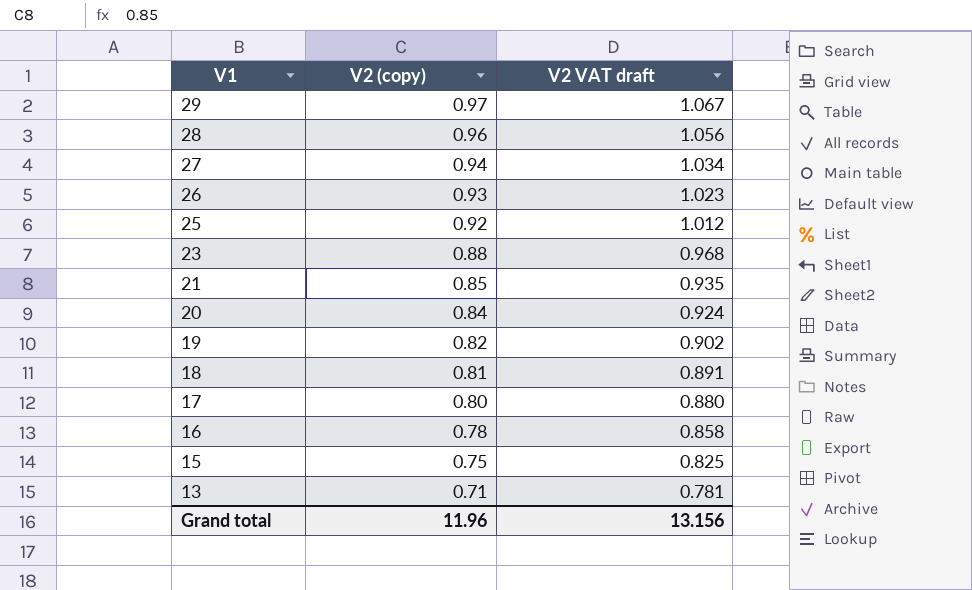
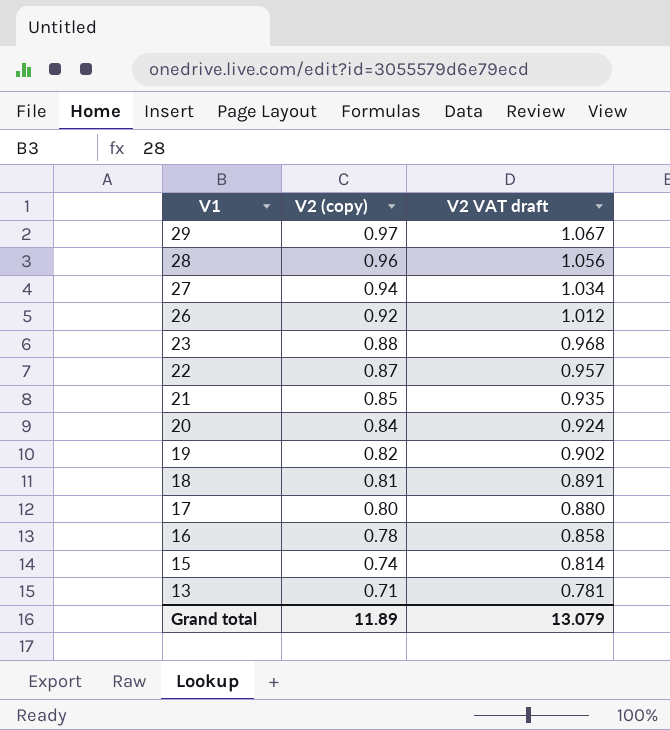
row 25: 0.92 | 1.012 -> none
26 | V2 (copy): 0.93 -> 0.92
26 | V2 VAT draft: 1.023 -> 1.012
row 22: none -> 0.87 | 0.957
15 | V2 (copy): 0.75 -> 0.74
15 | V2 VAT draft: 0.825 -> 0.814
Grand total | V2 (copy): 11.96 -> 11.89
Grand total | V2 VAT draft: 13.156 -> 13.079

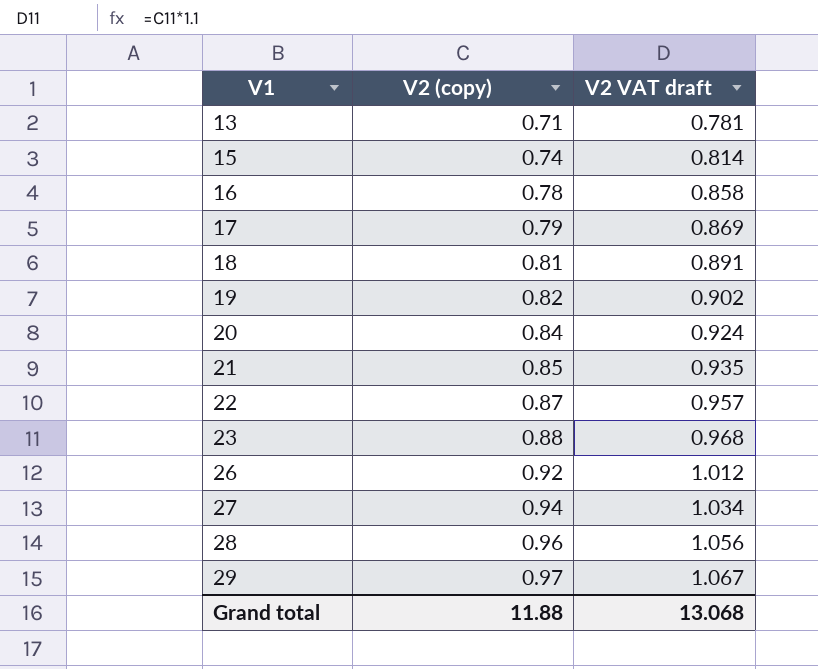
row order: V1 descending -> V1 ascending
17 | V2 (copy): 0.80 -> 0.79
17 | V2 VAT draft: 0.880 -> 0.869
Grand total | V2 (copy): 11.89 -> 11.88
Grand total | V2 VAT draft: 13.079 -> 13.068

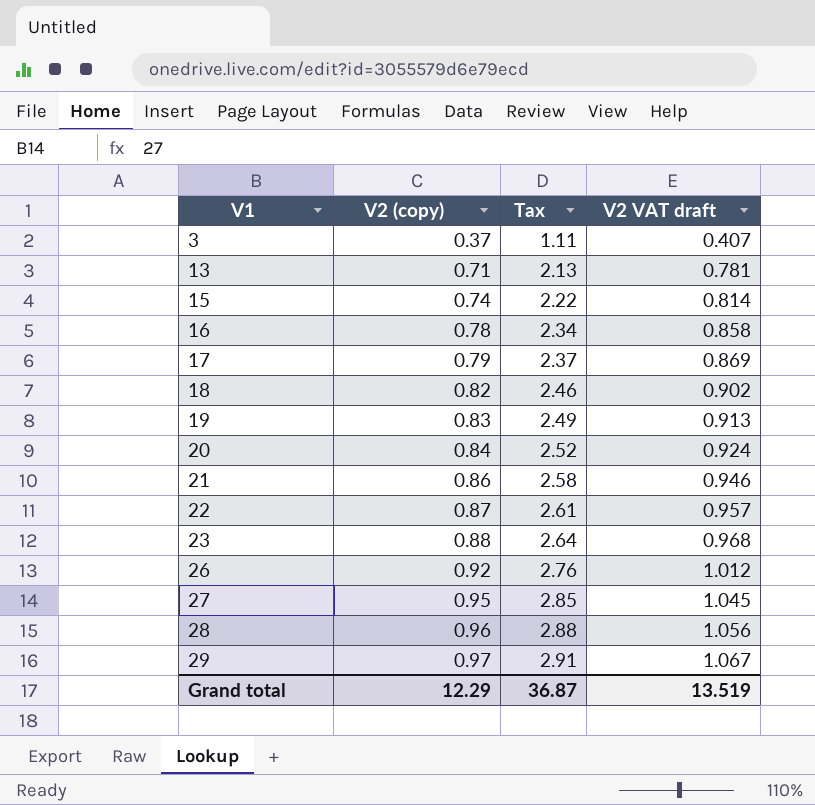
column Tax | formula: none -> [V2 (copy)] * 3
row 3: none -> 0.37 | 1.11 | 0.407
18 | V2 (copy): 0.81 -> 0.82
18 | V2 VAT draft: 0.891 -> 0.902
19 | V2 (copy): 0.82 -> 0.83
19 | V2 VAT draft: 0.902 -> 0.913
21 | V2 (copy): 0.85 -> 0.86
21 | V2 VAT draft: 0.935 -> 0.946
27 | V2 (copy): 0.94 -> 0.95
27 | V2 VAT draft: 1.034 -> 1.045
Grand total | V2 (copy): 11.88 -> 12.29
Grand total | V2 VAT draft: 13.068 -> 13.519

